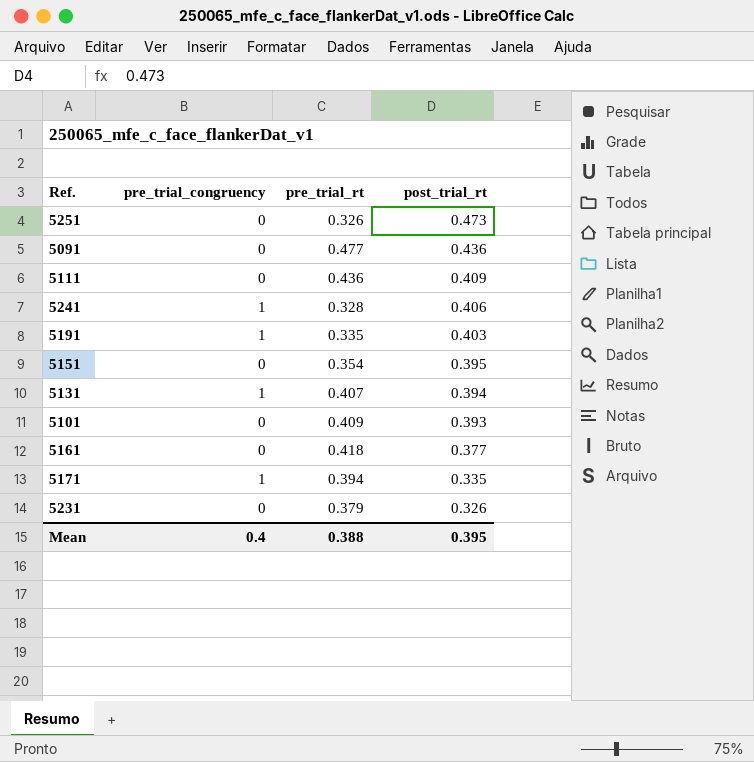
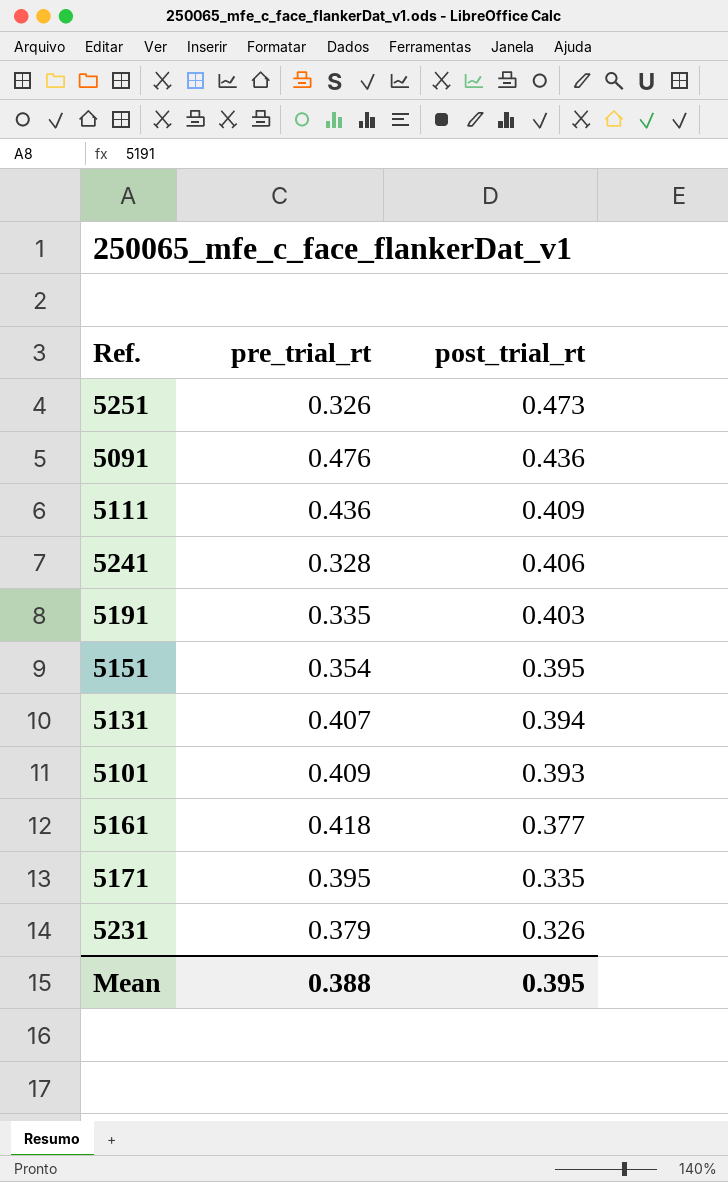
column pre_trial_congruency | position: 2 -> none
5091 | pre_trial_rt: 0.477 -> 0.476
5171 | pre_trial_rt: 0.394 -> 0.395

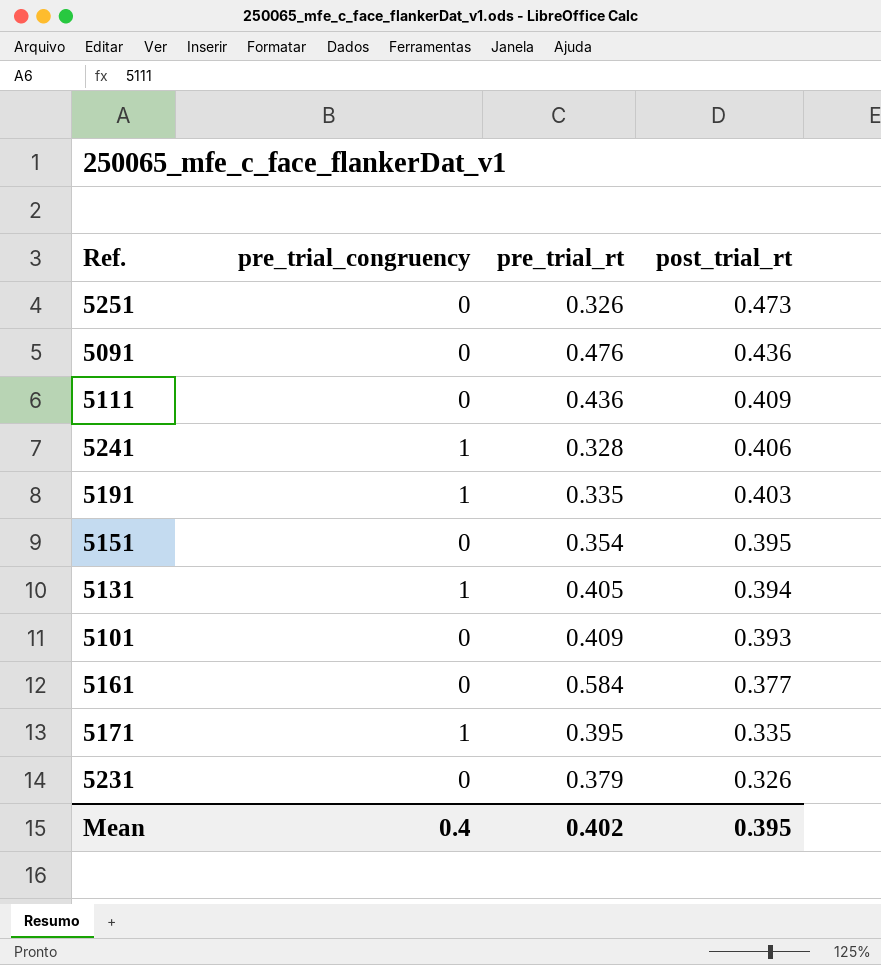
column pre_trial_congruency | position: none -> 2
5131 | pre_trial_rt: 0.407 -> 0.405
5161 | pre_trial_rt: 0.418 -> 0.584
Mean | pre_trial_rt: 0.388 -> 0.402

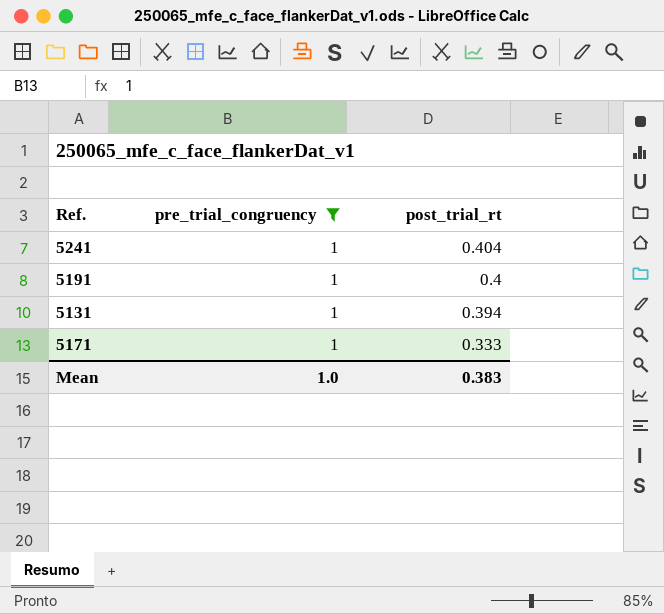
filter: none -> pre_trial_congruency = 1
column pre_trial_rt | position: 3 -> none
5241 | post_trial_rt: 0.406 -> 0.404
5191 | post_trial_rt: 0.403 -> 0.4
5171 | post_trial_rt: 0.335 -> 0.333
Mean | pre_trial_congruency: 0.4 -> 1.0
Mean | post_trial_rt: 0.395 -> 0.383

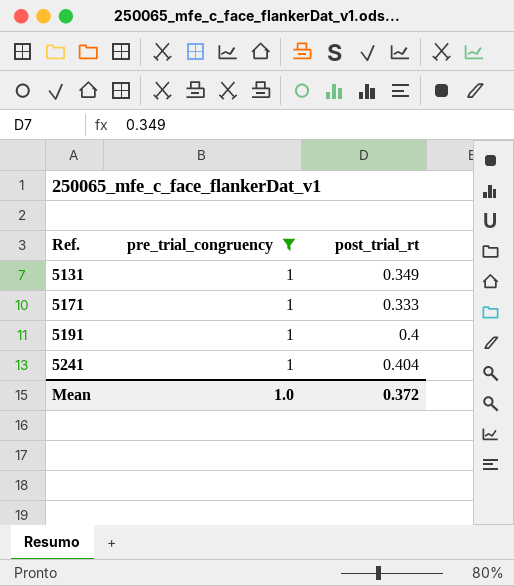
row order: post_trial_rt descending -> Ref. ascending
5131 | post_trial_rt: 0.394 -> 0.349
Mean | post_trial_rt: 0.383 -> 0.372

